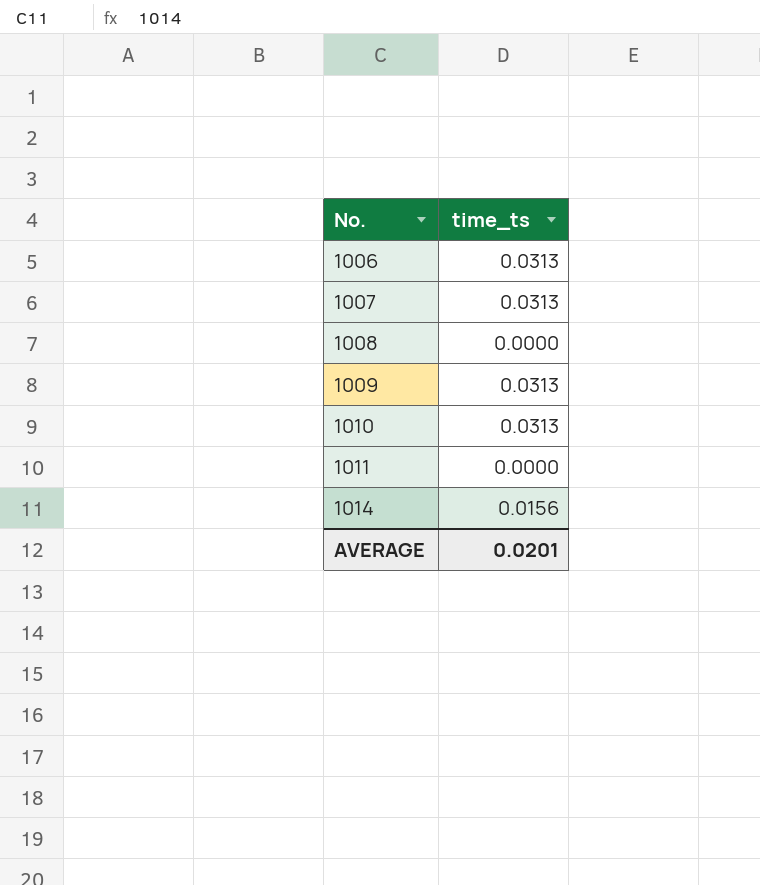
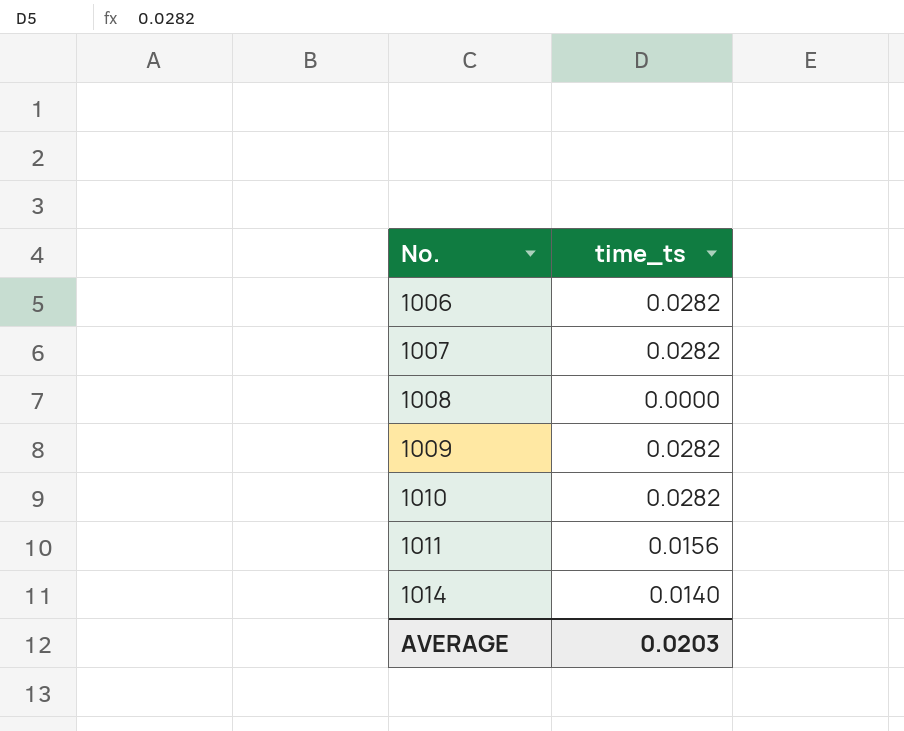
1006 | time_ts: 0.0313 -> 0.0282
1007 | time_ts: 0.0313 -> 0.0282
1009 | time_ts: 0.0313 -> 0.0282
1010 | time_ts: 0.0313 -> 0.0282
1011 | time_ts: 0.0000 -> 0.0156
1014 | time_ts: 0.0156 -> 0.0140
AVERAGE | time_ts: 0.0201 -> 0.0203

